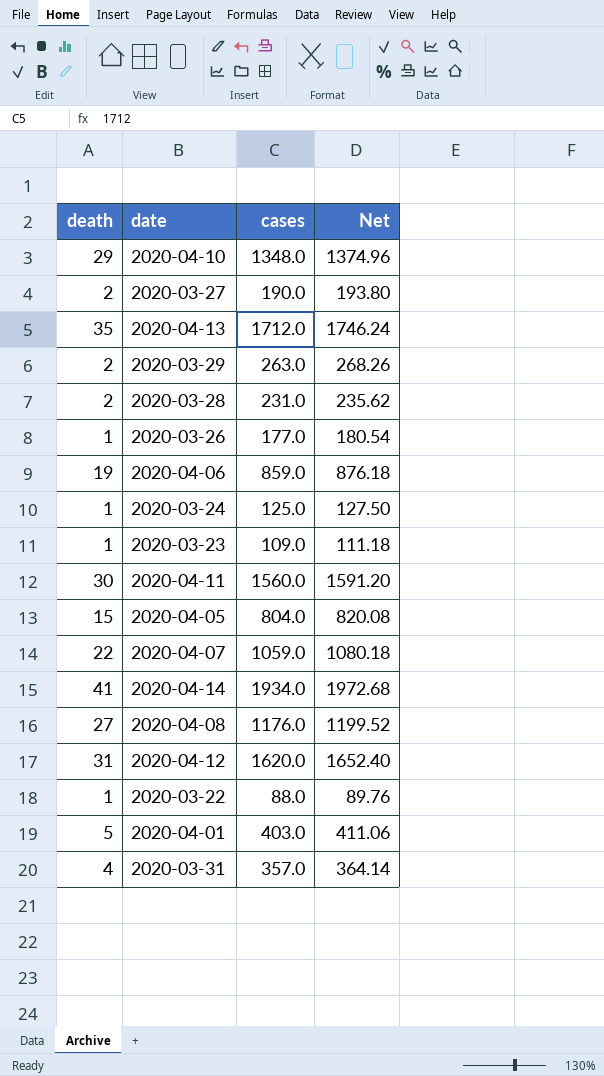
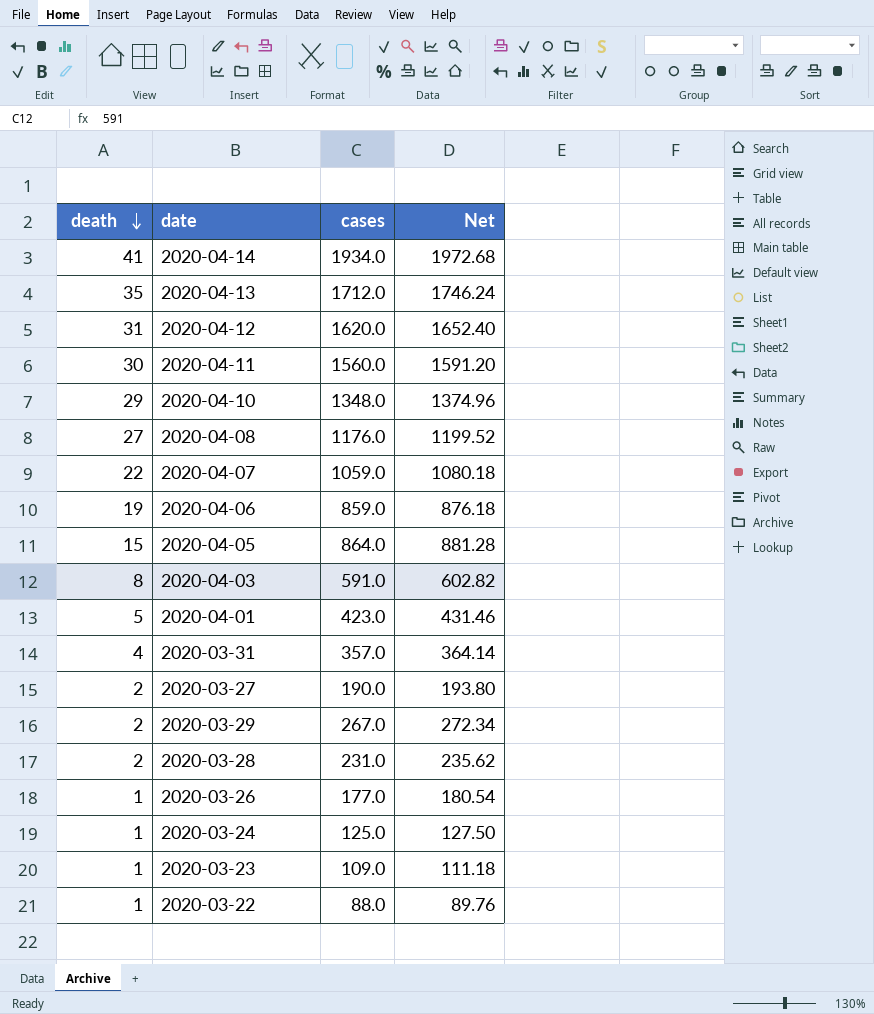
row order: none -> death descending
2020-04-05 | cases: 804.0 -> 864.0
2020-04-05 | Net: 820.08 -> 881.28
row 2020-04-03: none -> 8 | 591.0 | 602.82
2020-04-01 | cases: 403.0 -> 423.0
2020-04-01 | Net: 411.06 -> 431.46
2020-03-29 | cases: 263.0 -> 267.0
2020-03-29 | Net: 268.26 -> 272.34

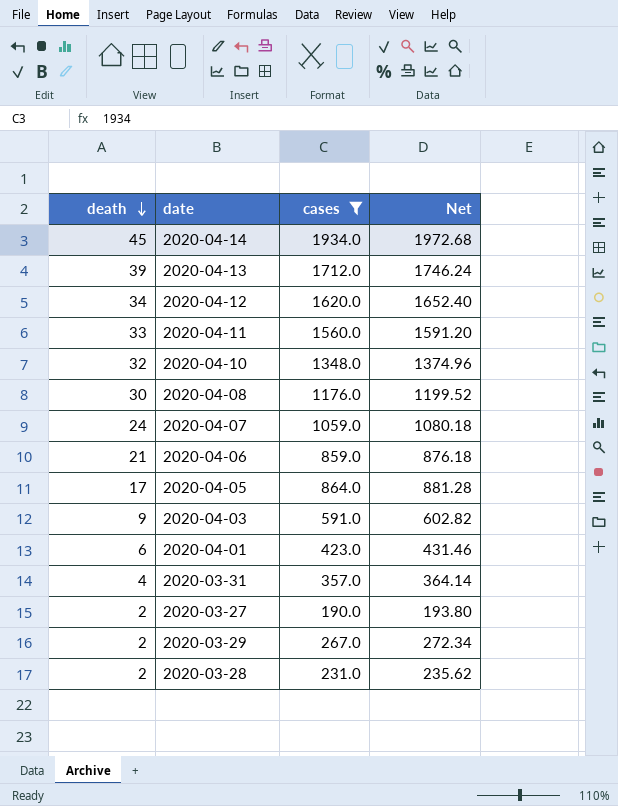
filter: none -> cases >= 190.0
2020-04-14 | death: 41 -> 45
2020-04-13 | death: 35 -> 39
2020-04-12 | death: 31 -> 34
2020-04-11 | death: 30 -> 33
2020-04-10 | death: 29 -> 32
2020-04-08 | death: 27 -> 30
2020-04-07 | death: 22 -> 24
2020-04-06 | death: 19 -> 21
2020-04-05 | death: 15 -> 17
2020-04-03 | death: 8 -> 9
2020-04-01 | death: 5 -> 6

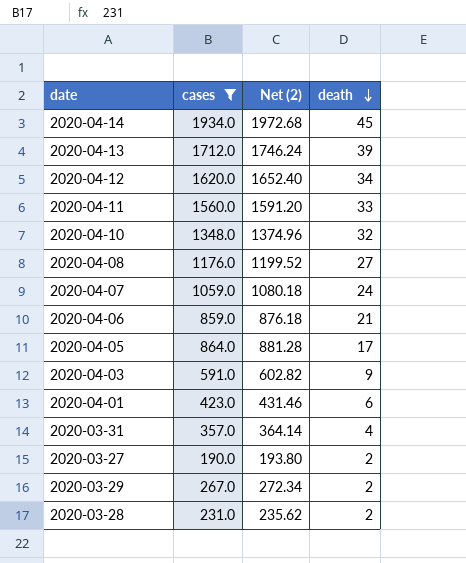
column name: Net -> Net (2)
column death | position: 1 -> 4
2020-04-08 | death: 30 -> 27

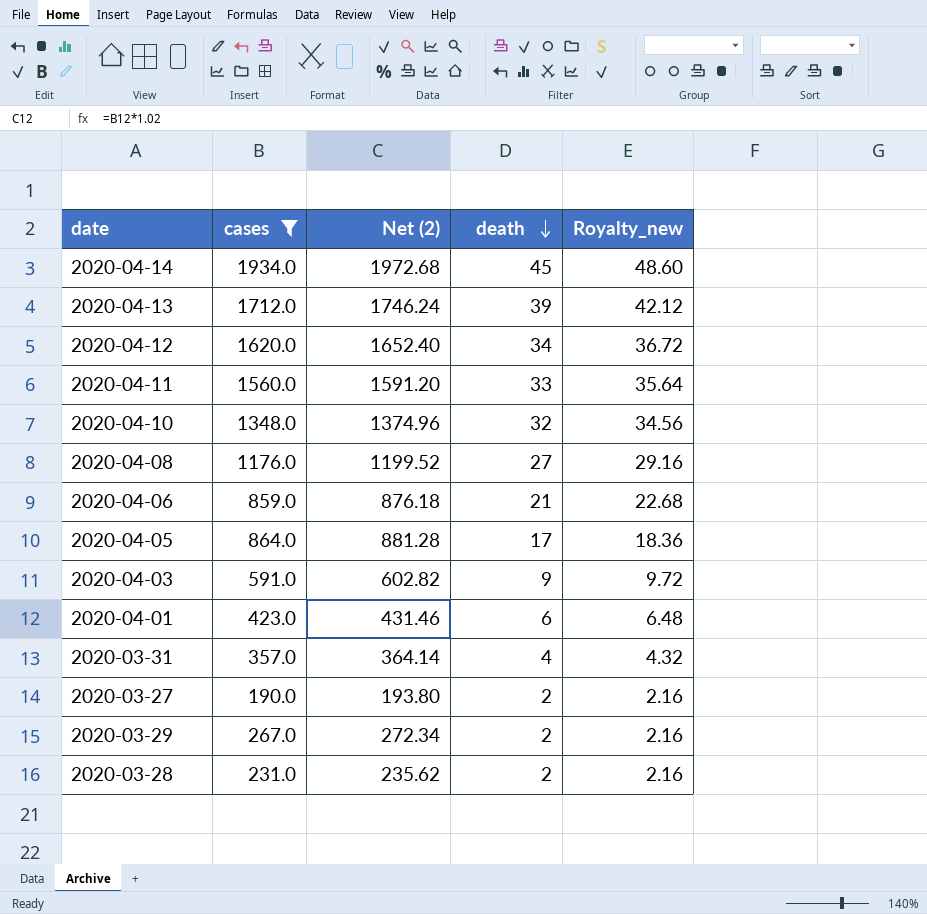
column Royalty_new | formula: none -> [death] * 1.08
row 2020-04-07: 1059.0 | 1080.18 | 24 -> none

